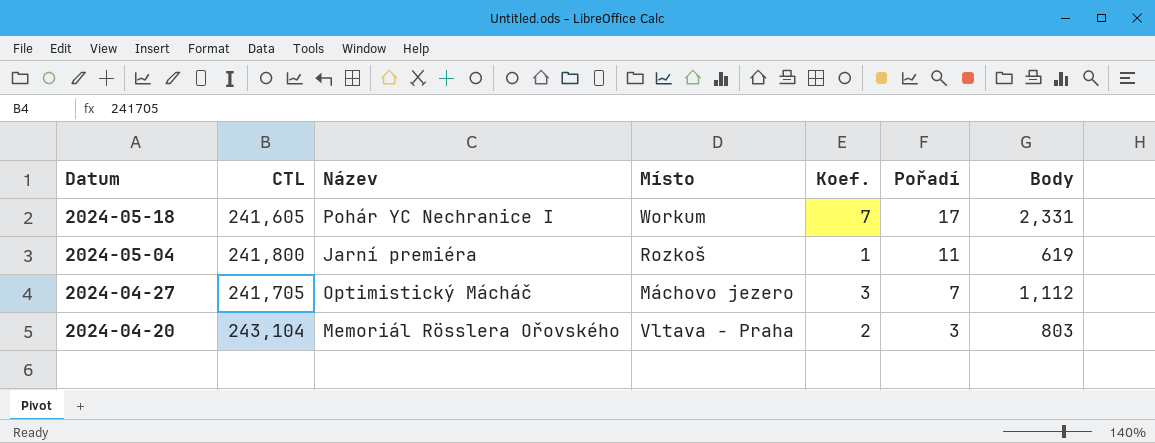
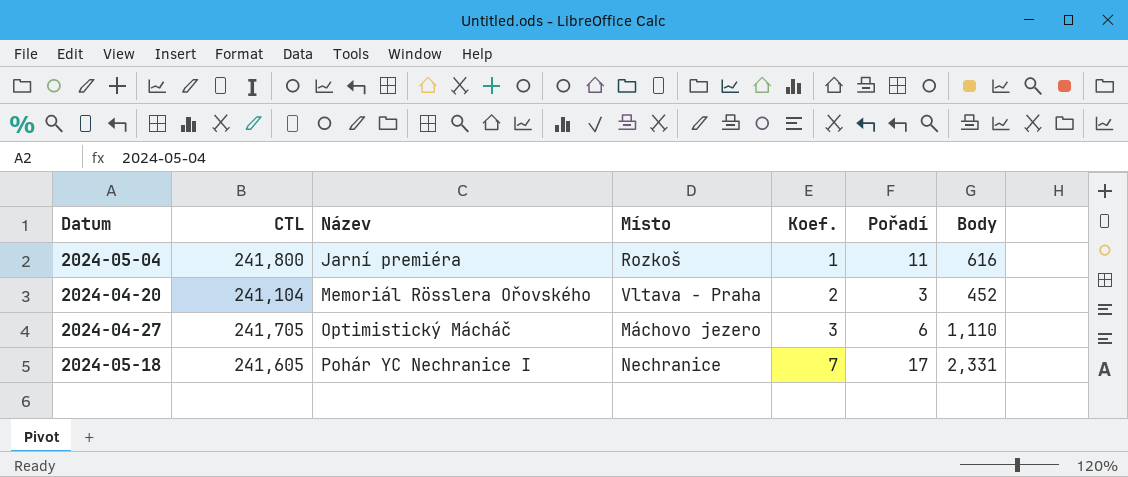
row order: Datum descending -> Název ascending
2024-05-04 | Body: 619 -> 616
2024-04-20 | CTL: 243,104 -> 241,104
2024-04-20 | Body: 803 -> 452
2024-04-27 | Pořadí: 7 -> 6
2024-04-27 | Body: 1,112 -> 1,110
2024-05-18 | Místo: Workum -> Nechranice

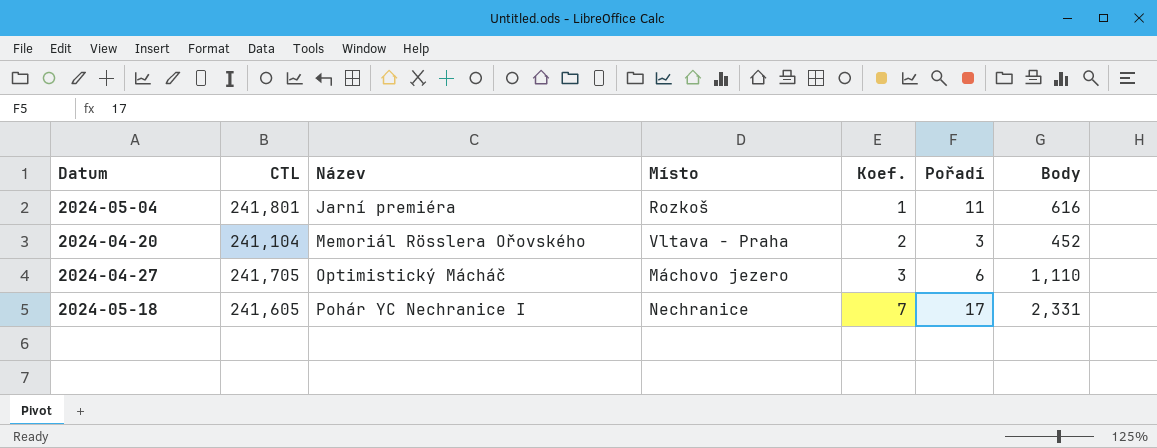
2024-05-04 | CTL: 241,800 -> 241,801

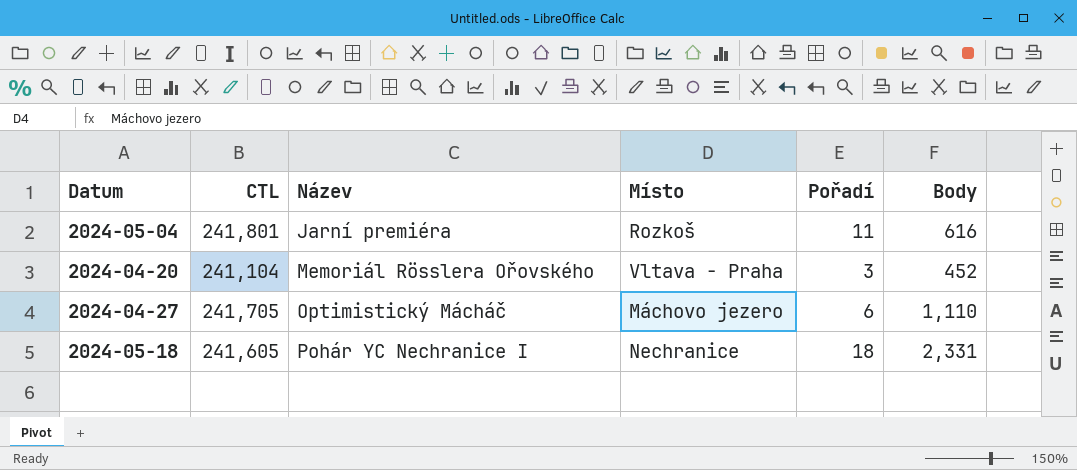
column Koef. | position: 5 -> none
2024-05-18 | Pořadí: 17 -> 18

